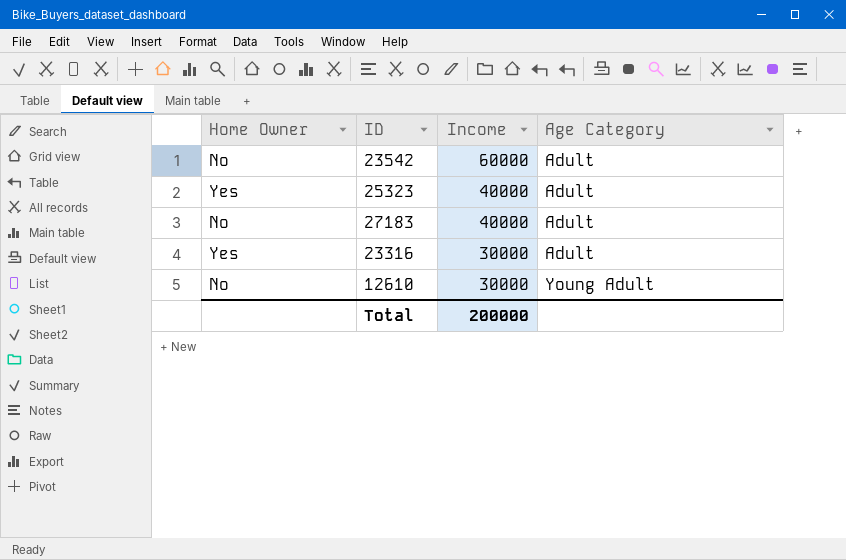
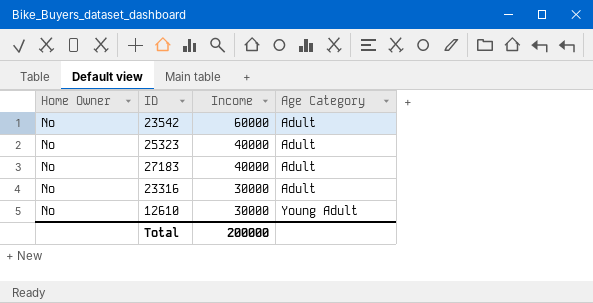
25323 | Home Owner: Yes -> No
23316 | Home Owner: Yes -> No

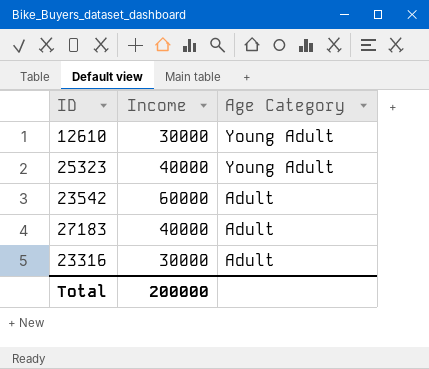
row order: Income descending -> Age Category descending
column Home Owner | position: 1 -> none
25323 | Age Category: Adult -> Young Adult

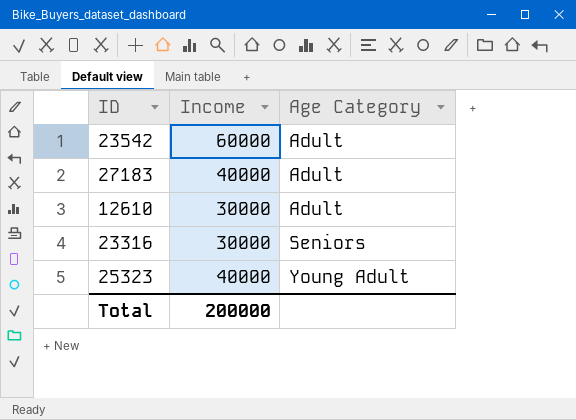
row order: Age Category descending -> Age Category ascending
12610 | Age Category: Young Adult -> Adult
23316 | Age Category: Adult -> Seniors

